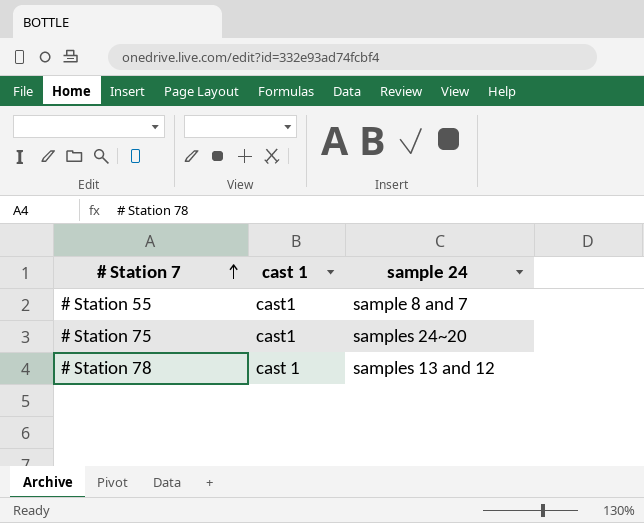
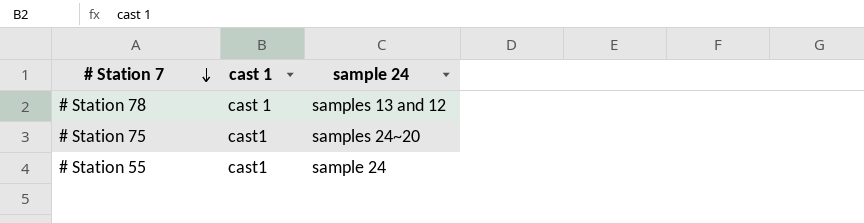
row order: # Station 7 ascending -> # Station 7 descending
# Station 55 | sample 24: sample 8 and 7 -> sample 24

